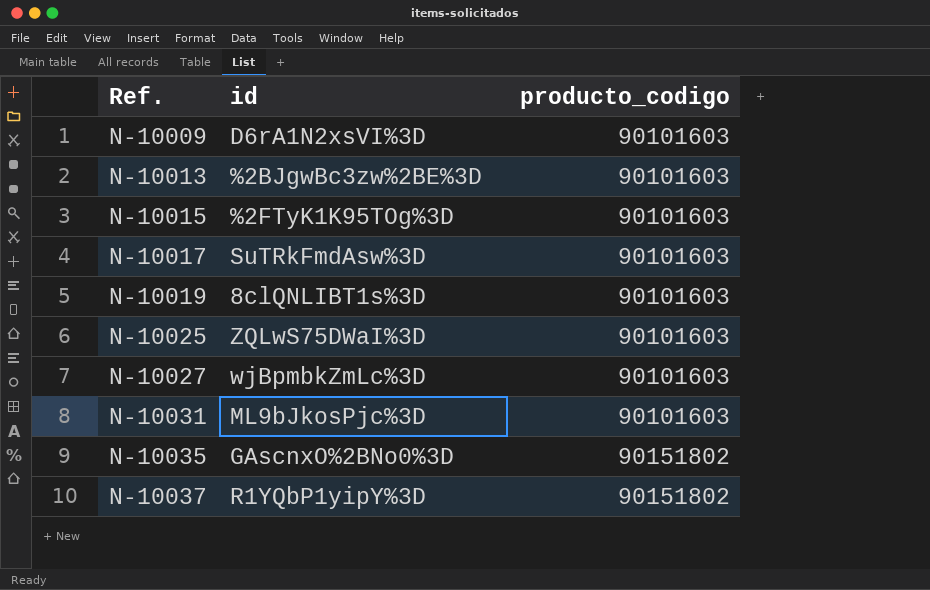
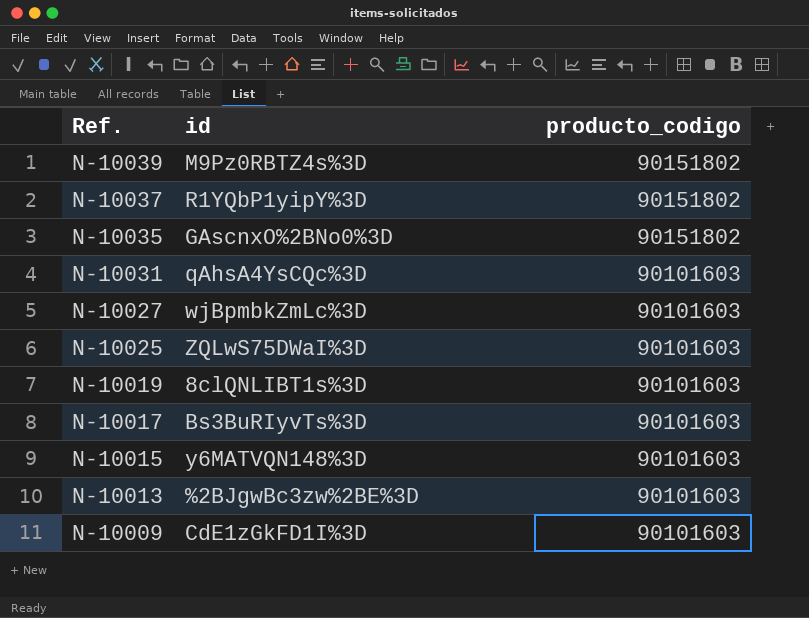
row order: Ref. ascending -> Ref. descending
row N-10039: none -> M9Pz0RBTZ4s%3D | 90151802
N-10031 | id: ML9bJkosPjc%3D -> qAhsA4YsCQc%3D
N-10017 | id: SuTRkFmdAsw%3D -> Bs3BuRIyvTs%3D
N-10015 | id: %2FTyK1K95TOg%3D -> y6MATVQN148%3D
N-10009 | id: D6rA1N2xsVI%3D -> CdE1zGkFD1I%3D

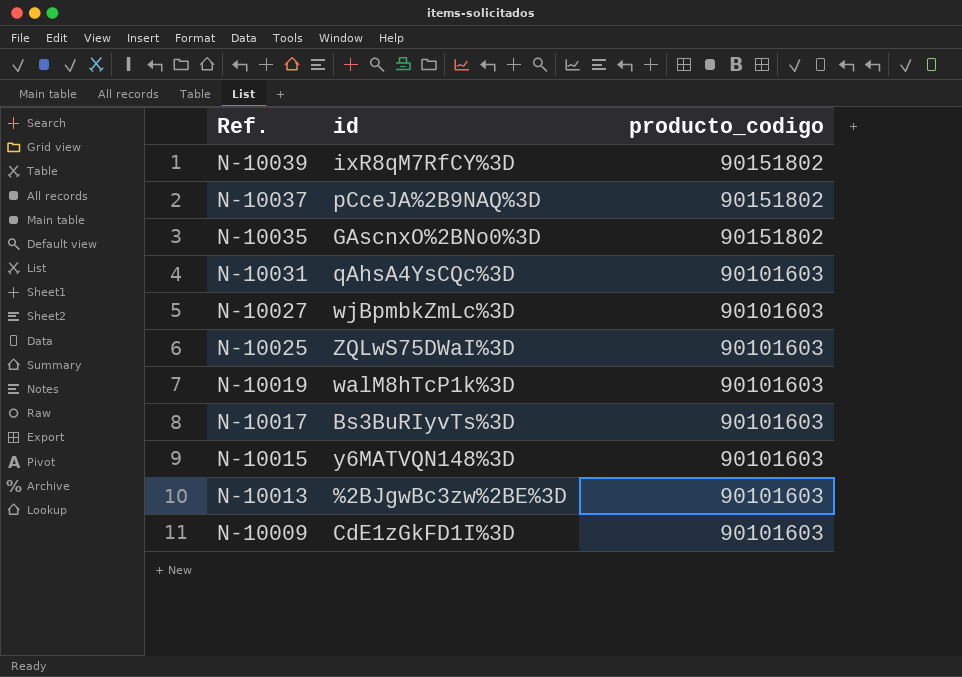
N-10039 | id: M9Pz0RBTZ4s%3D -> ixR8qM7RfCY%3D
N-10037 | id: R1YQbP1yipY%3D -> pCceJA%2B9NAQ%3D
N-10019 | id: 8clQNLIBT1s%3D -> walM8hTcP1k%3D

